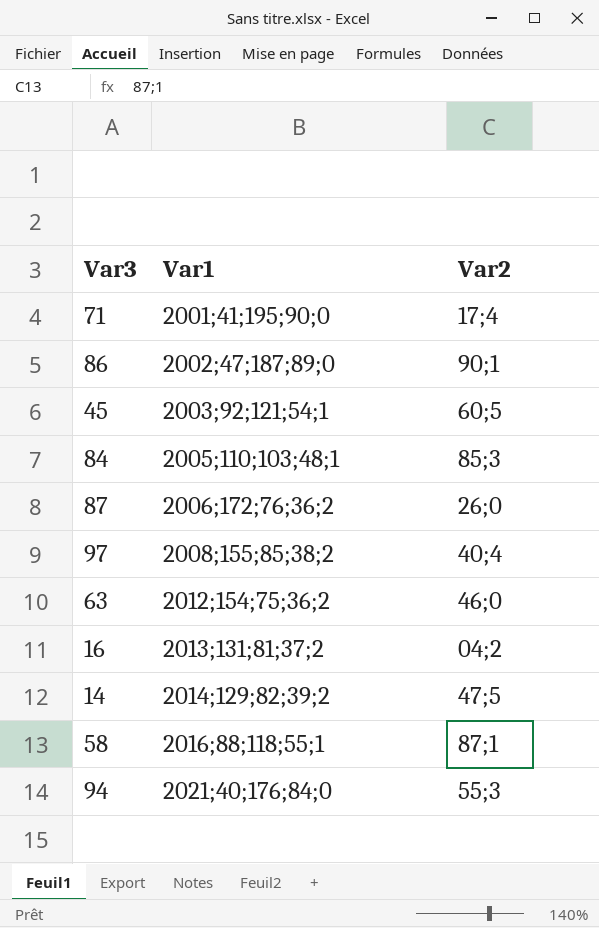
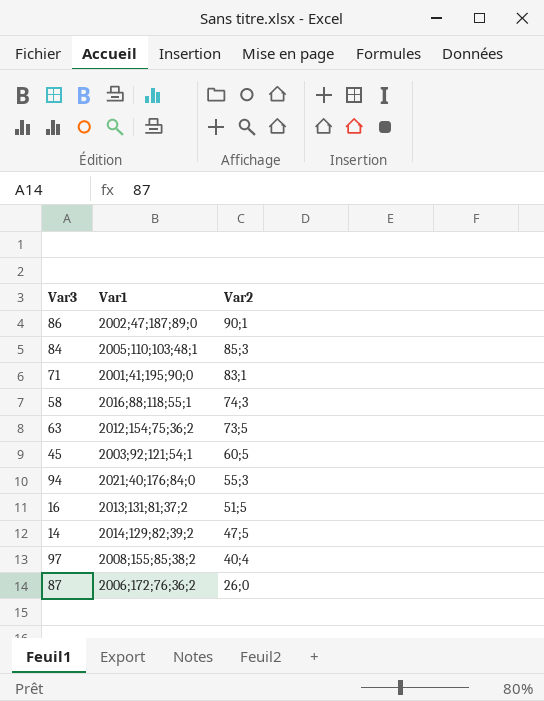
row order: Var1 ascending -> Var2 descending
71 | Var2: 17;4 -> 83;1
58 | Var2: 87;1 -> 74;3
63 | Var2: 46;0 -> 73;5
16 | Var2: 04;2 -> 51;5

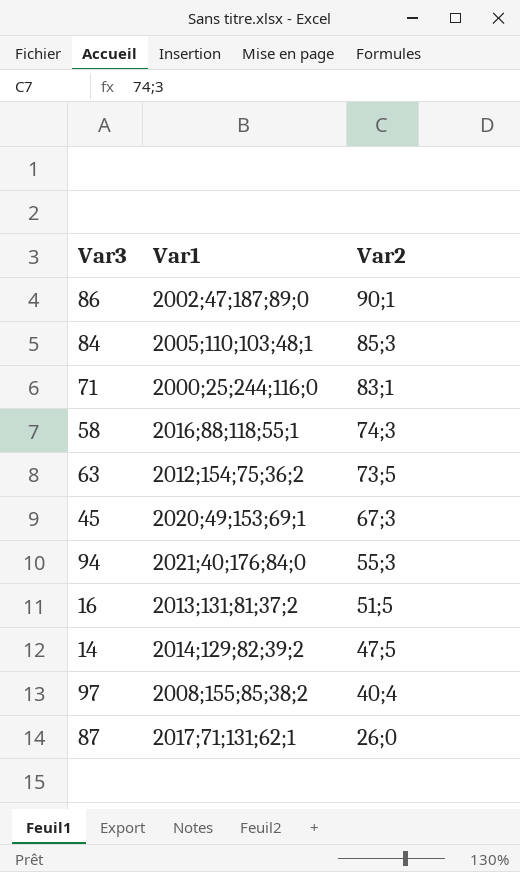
71 | Var1: 2001;41;195;90;0 -> 2000;25;244;116;0
45 | Var1: 2003;92;121;54;1 -> 2020;49;153;69;1
45 | Var2: 60;5 -> 67;3
87 | Var1: 2006;172;76;36;2 -> 2017;71;131;62;1

